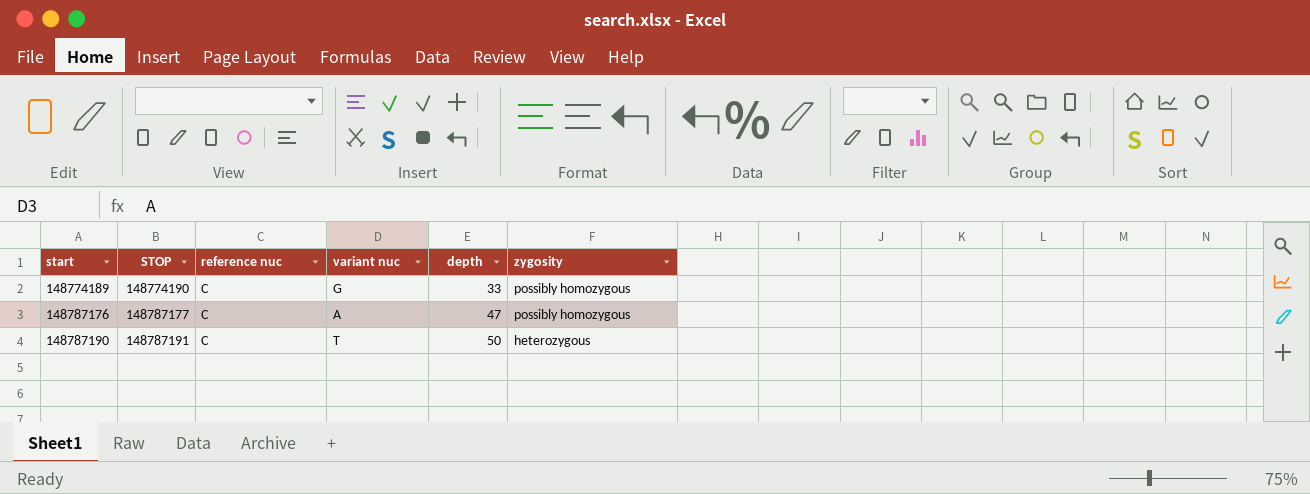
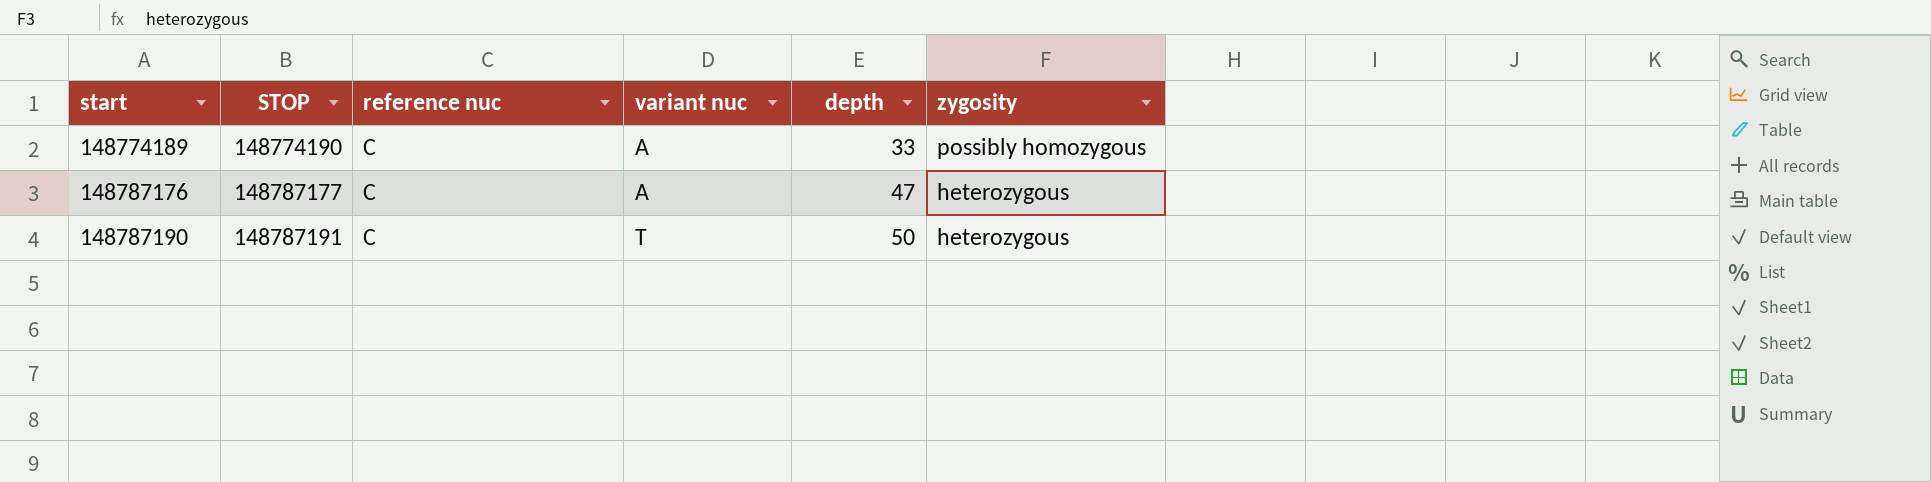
148774189 | variant nuc: G -> A
148787176 | zygosity: possibly homozygous -> heterozygous

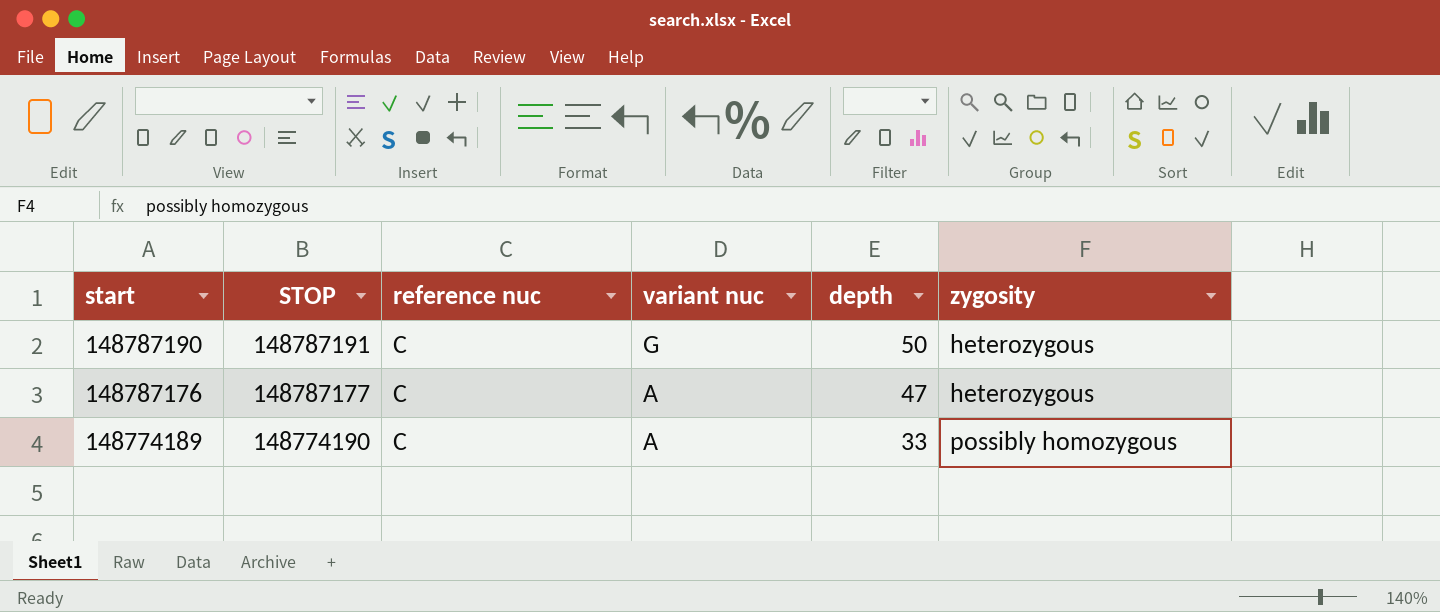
row order: start ascending -> start descending
148787190 | variant nuc: T -> G

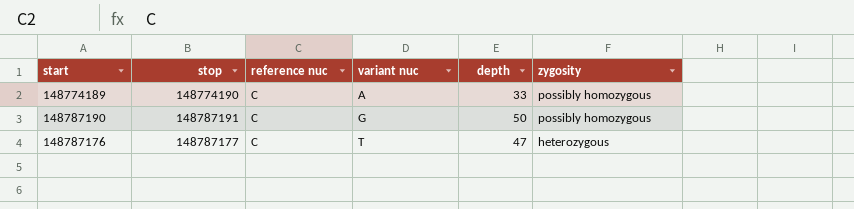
row order: start descending -> variant nuc ascending
column name: STOP -> stop
148787190 | zygosity: heterozygous -> possibly homozygous
148787176 | variant nuc: A -> T

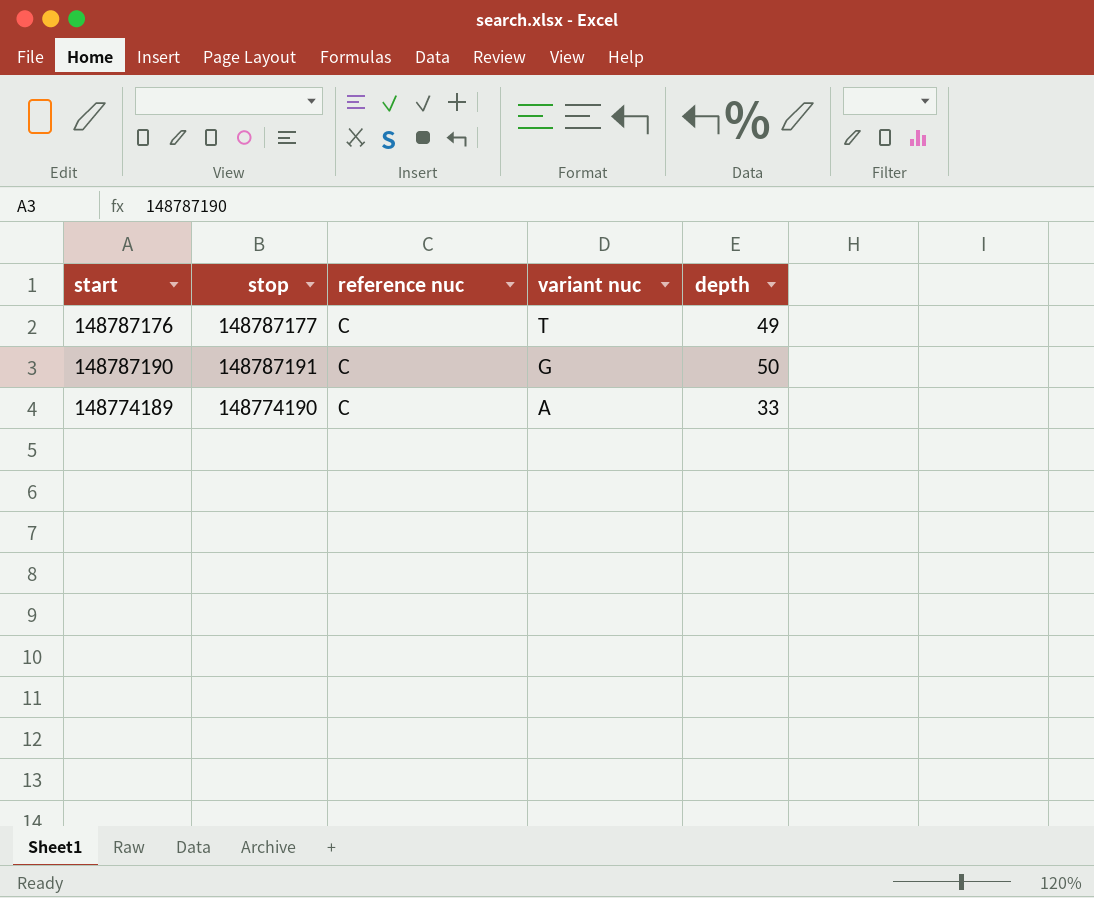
row order: variant nuc ascending -> variant nuc descending
column zygosity | position: 6 -> none
148787176 | depth: 47 -> 49

